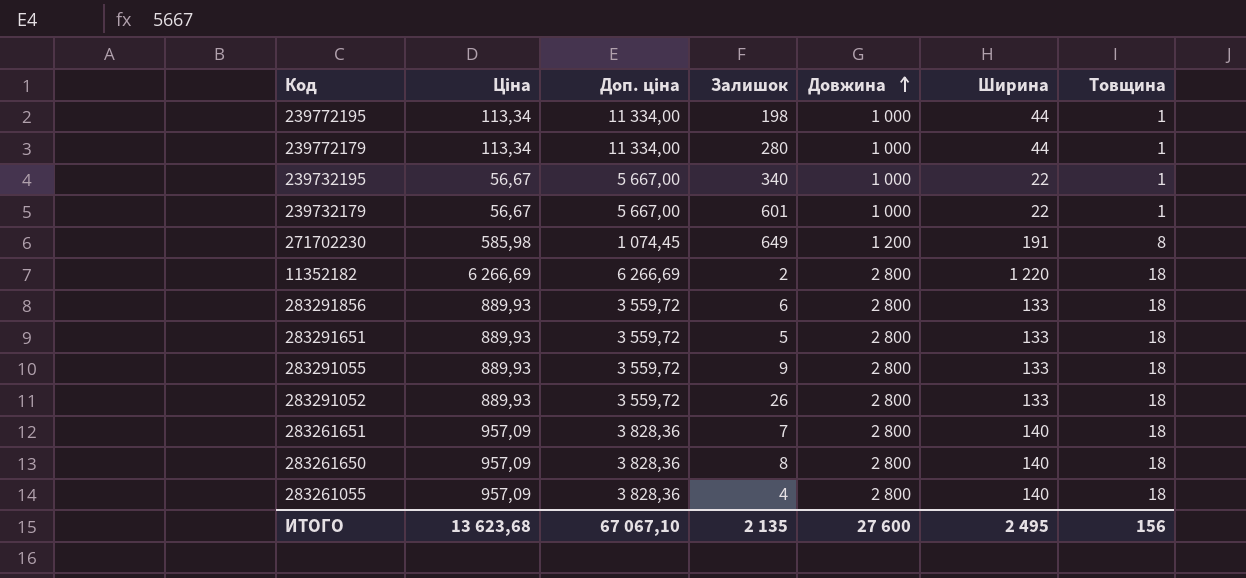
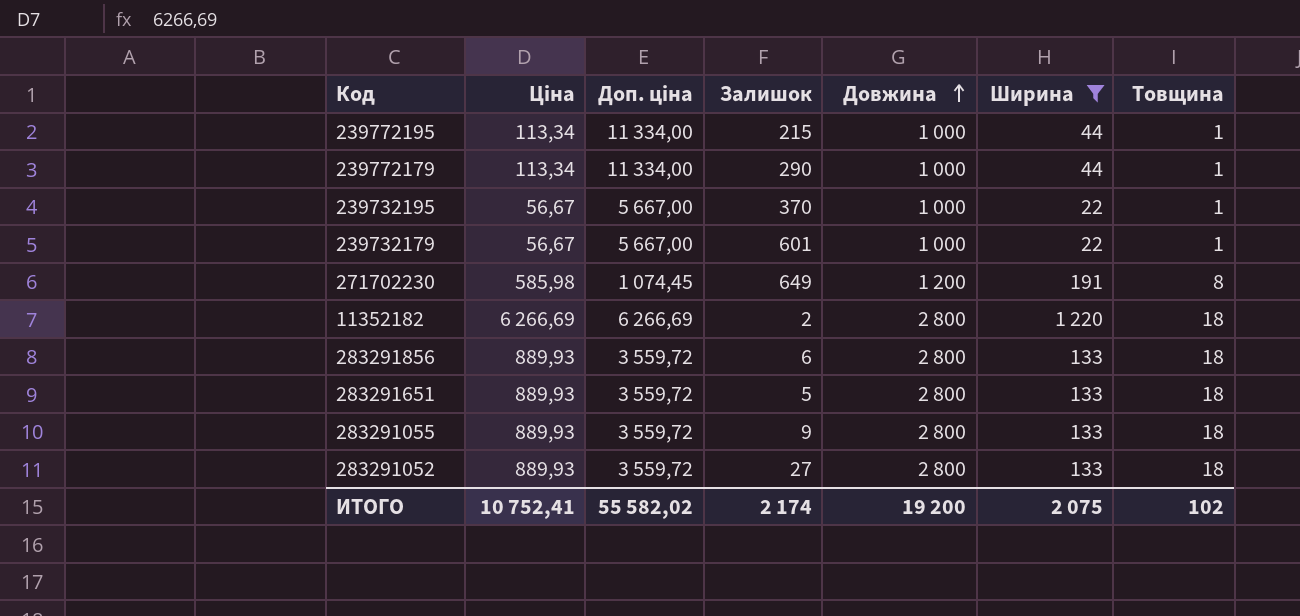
filter: none -> Ширина != 140
239772195 | Залишок: 198 -> 215
239772179 | Залишок: 280 -> 290
239732195 | Залишок: 340 -> 370
283291052 | Залишок: 26 -> 27
ИТОГО | Ціна: 13 623,68 -> 10 752,41
ИТОГО | Доп. ціна: 67 067,10 -> 55 582,02
ИТОГО | Залишок: 2 135 -> 2 174
ИТОГО | Довжина: 27 600 -> 19 200
ИТОГО | Ширина: 2 495 -> 2 075
ИТОГО | Товщина: 156 -> 102

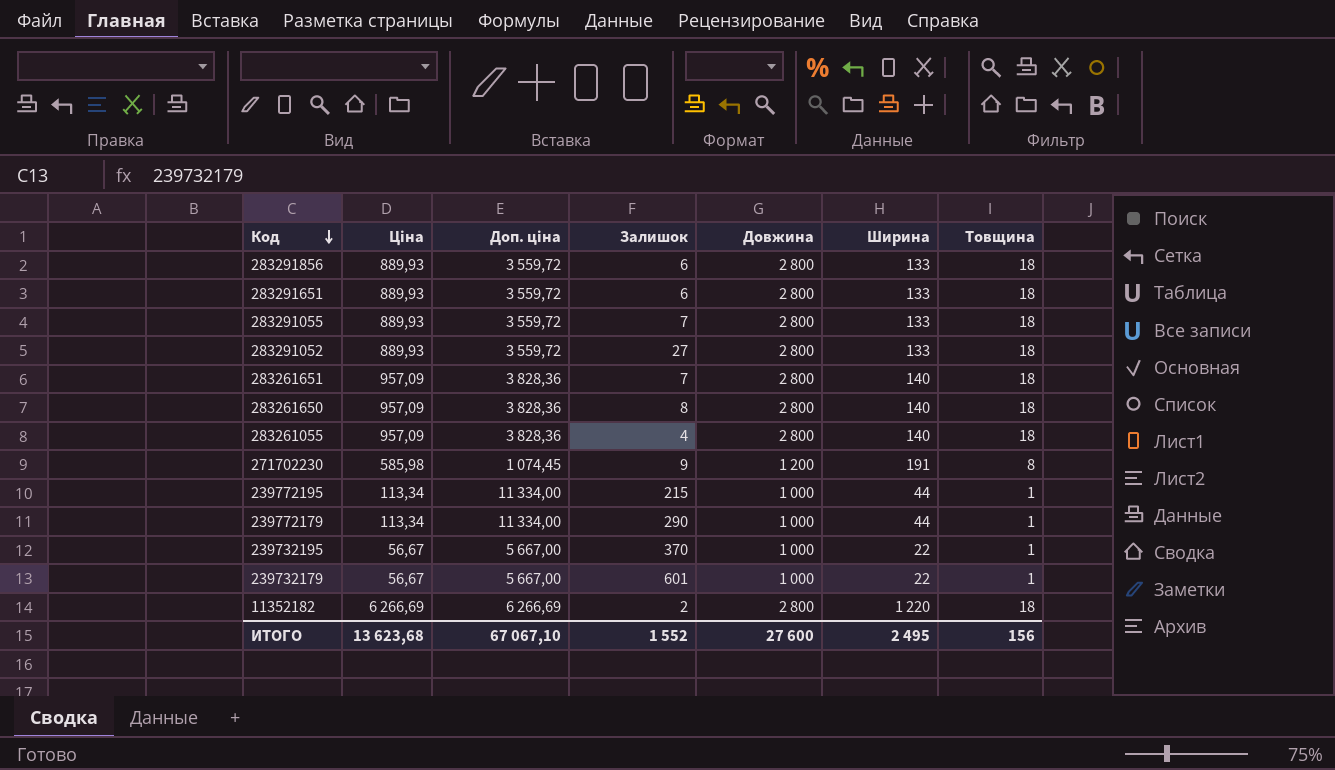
filter: Ширина != 140 -> none
row order: Довжина ascending -> Код descending
283291651 | Залишок: 5 -> 6
283291055 | Залишок: 9 -> 7
271702230 | Залишок: 649 -> 9
ИТОГО | Ціна: 10 752,41 -> 13 623,68
ИТОГО | Доп. ціна: 55 582,02 -> 67 067,10
ИТОГО | Залишок: 2 174 -> 1 552
ИТОГО | Довжина: 19 200 -> 27 600
ИТОГО | Ширина: 2 075 -> 2 495
ИТОГО | Товщина: 102 -> 156

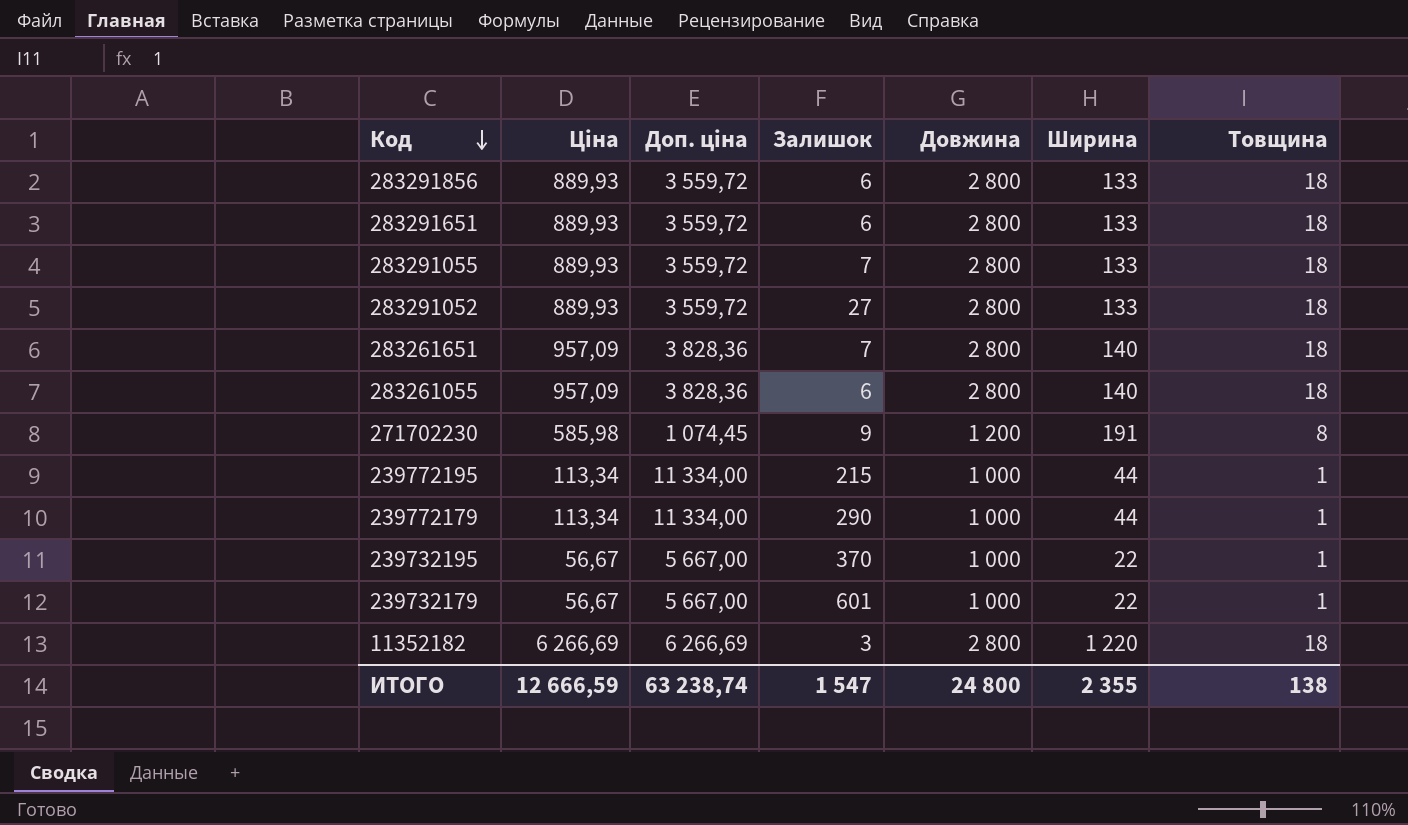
row 283261650: 957,09 | 3 828,36 | 8 | 2 800 | 140 | 18 -> none
283261055 | Залишок: 4 -> 6
11352182 | Залишок: 2 -> 3
ИТОГО | Ціна: 13 623,68 -> 12 666,59
ИТОГО | Доп. ціна: 67 067,10 -> 63 238,74
ИТОГО | Залишок: 1 552 -> 1 547
ИТОГО | Довжина: 27 600 -> 24 800
ИТОГО | Ширина: 2 495 -> 2 355
ИТОГО | Товщина: 156 -> 138

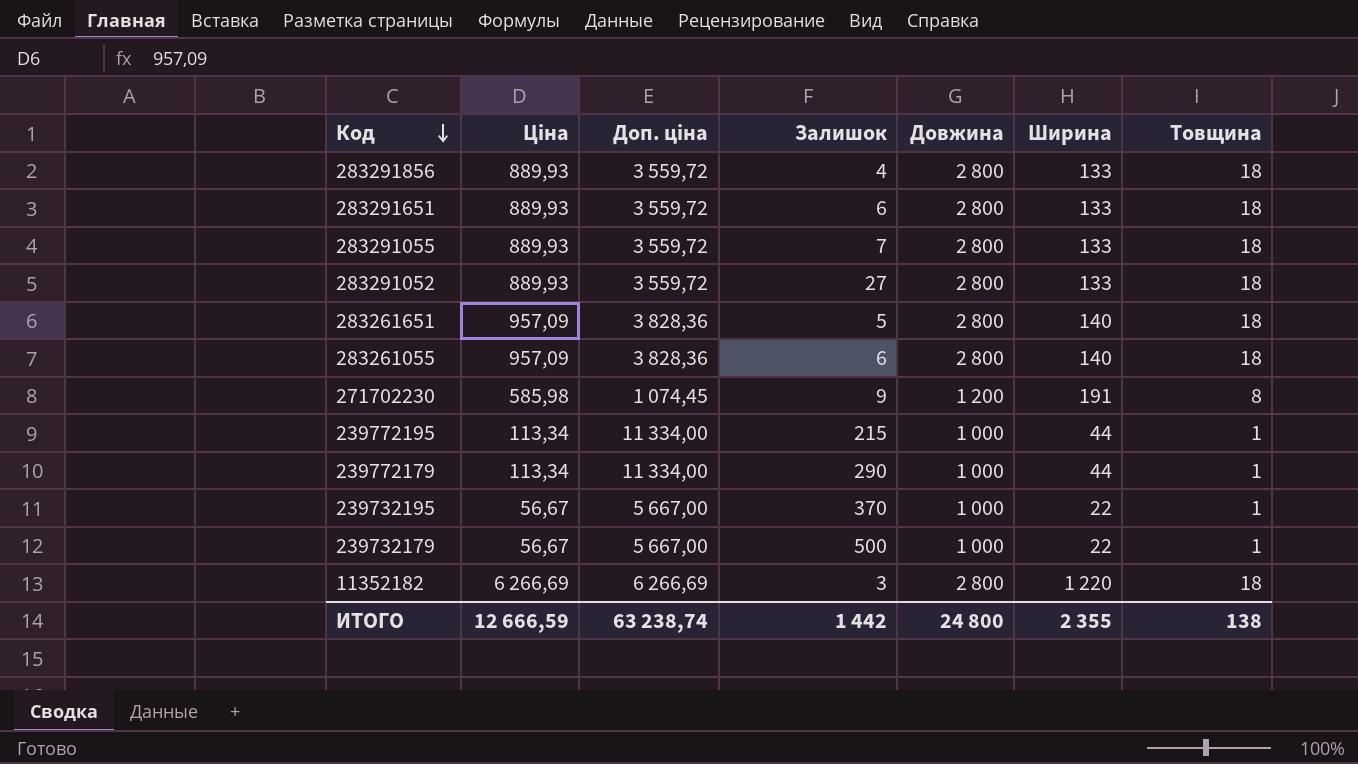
283291856 | Залишок: 6 -> 4
283261651 | Залишок: 7 -> 5
239732179 | Залишок: 601 -> 500
ИТОГО | Залишок: 1 547 -> 1 442

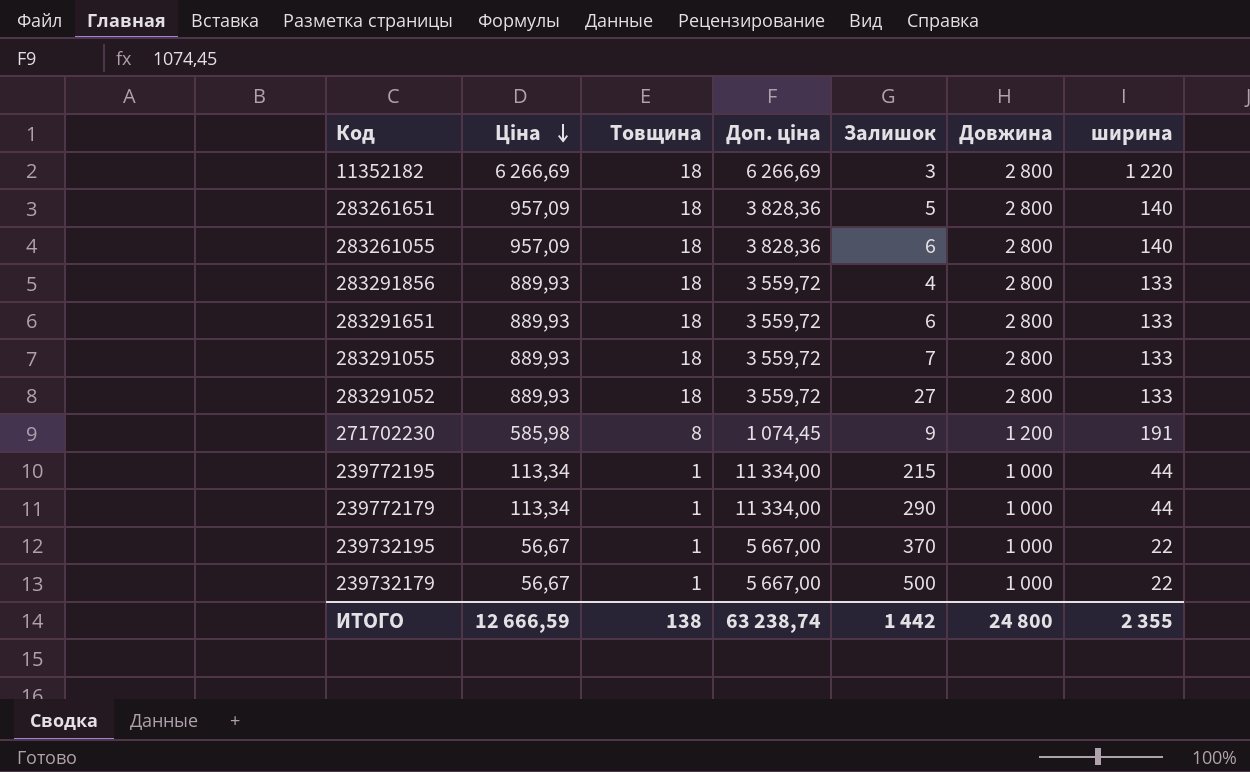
row order: Код descending -> Ціна descending
column Товщина | position: 7 -> 3
column name: Ширина -> ширина

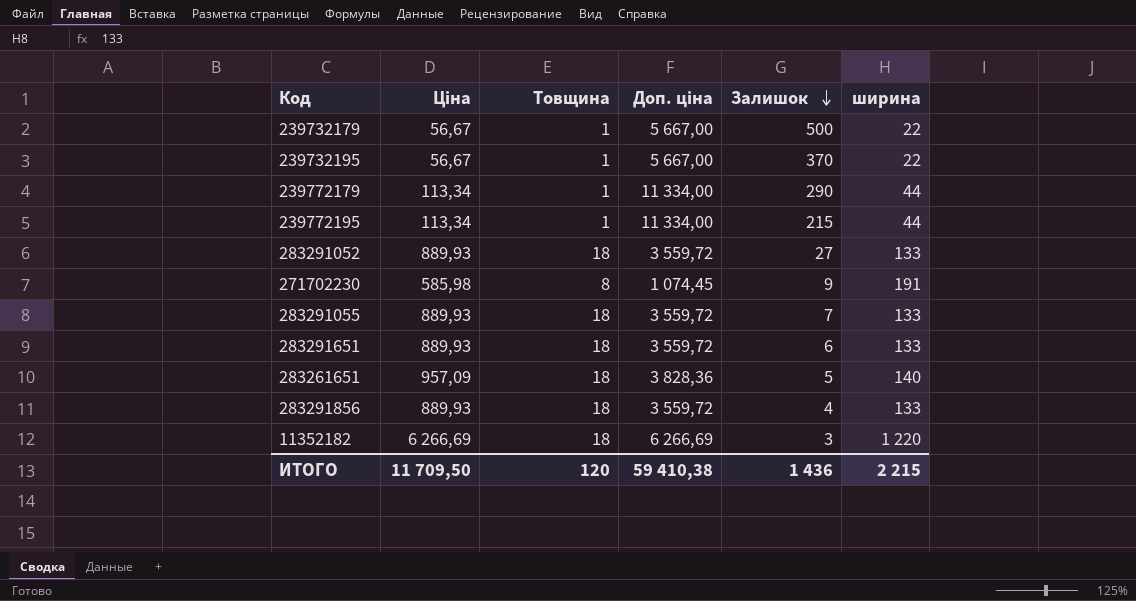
row order: Ціна descending -> Залишок descending
column Довжина | position: 6 -> none
row 283261055: 957,09 | 18 | 3 828,36 | 6 | 2 800 | 140 -> none
ИТОГО | Ціна: 12 666,59 -> 11 709,50
ИТОГО | Товщина: 138 -> 120
ИТОГО | Доп. ціна: 63 238,74 -> 59 410,38
ИТОГО | Залишок: 1 442 -> 1 436
ИТОГО | ширина: 2 355 -> 2 215

